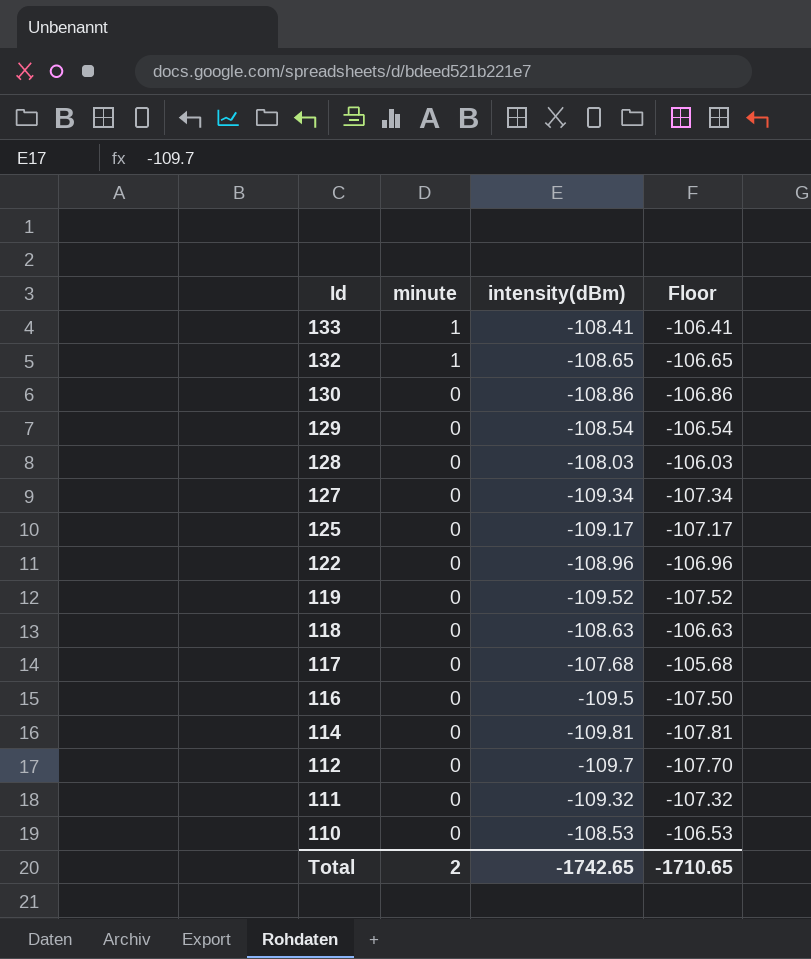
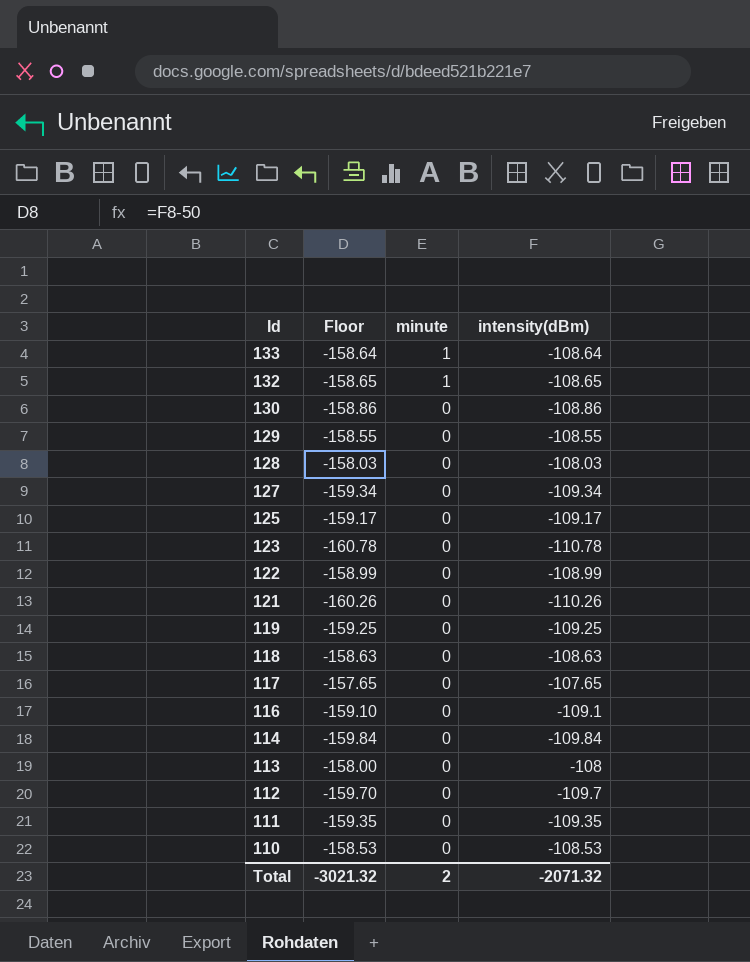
column Floor | formula: [intensity(dBm)] + 2 -> [intensity(dBm)] - 50
column Floor | position: 4 -> 2
133 | intensity(dBm): -108.41 -> -108.64
129 | intensity(dBm): -108.54 -> -108.55
row 123: none -> -160.78 | 0 | -110.78
122 | intensity(dBm): -108.96 -> -108.99
row 121: none -> -160.26 | 0 | -110.26
119 | intensity(dBm): -109.52 -> -109.25
117 | intensity(dBm): -107.68 -> -107.65
116 | intensity(dBm): -109.5 -> -109.1
114 | intensity(dBm): -109.81 -> -109.84
row 113: none -> -158.00 | 0 | -108
111 | intensity(dBm): -109.32 -> -109.35
Total | Floor: -1710.65 -> -3021.32
Total | intensity(dBm): -1742.65 -> -2071.32

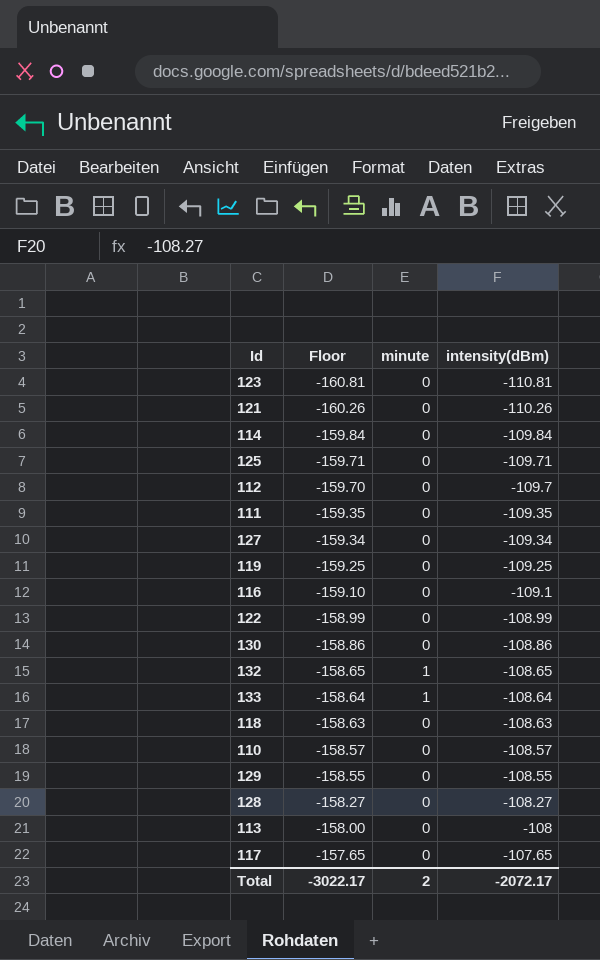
row order: Id descending -> Floor ascending
123 | Floor: -160.78 -> -160.81
123 | intensity(dBm): -110.78 -> -110.81
125 | Floor: -159.17 -> -159.71
125 | intensity(dBm): -109.17 -> -109.71
110 | Floor: -158.53 -> -158.57
110 | intensity(dBm): -108.53 -> -108.57
128 | Floor: -158.03 -> -158.27
128 | intensity(dBm): -108.03 -> -108.27
Total | Floor: -3021.32 -> -3022.17
Total | intensity(dBm): -2071.32 -> -2072.17

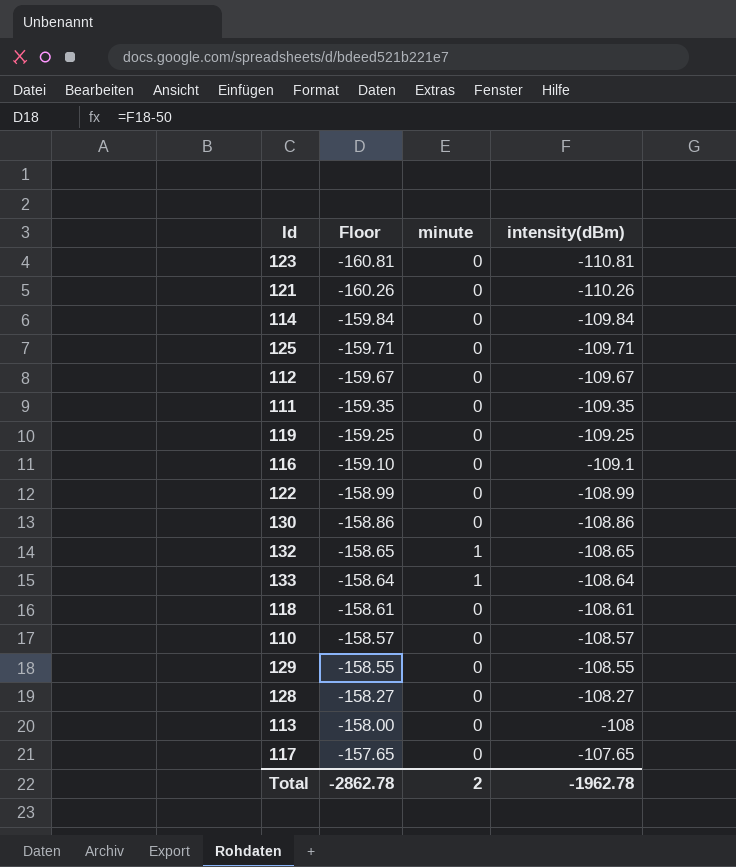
row 127: -159.34 | 0 | -109.34 -> none
112 | Floor: -159.70 -> -159.67
112 | intensity(dBm): -109.7 -> -109.67
118 | Floor: -158.63 -> -158.61
118 | intensity(dBm): -108.63 -> -108.61
Total | Floor: -3022.17 -> -2862.78
Total | intensity(dBm): -2072.17 -> -1962.78

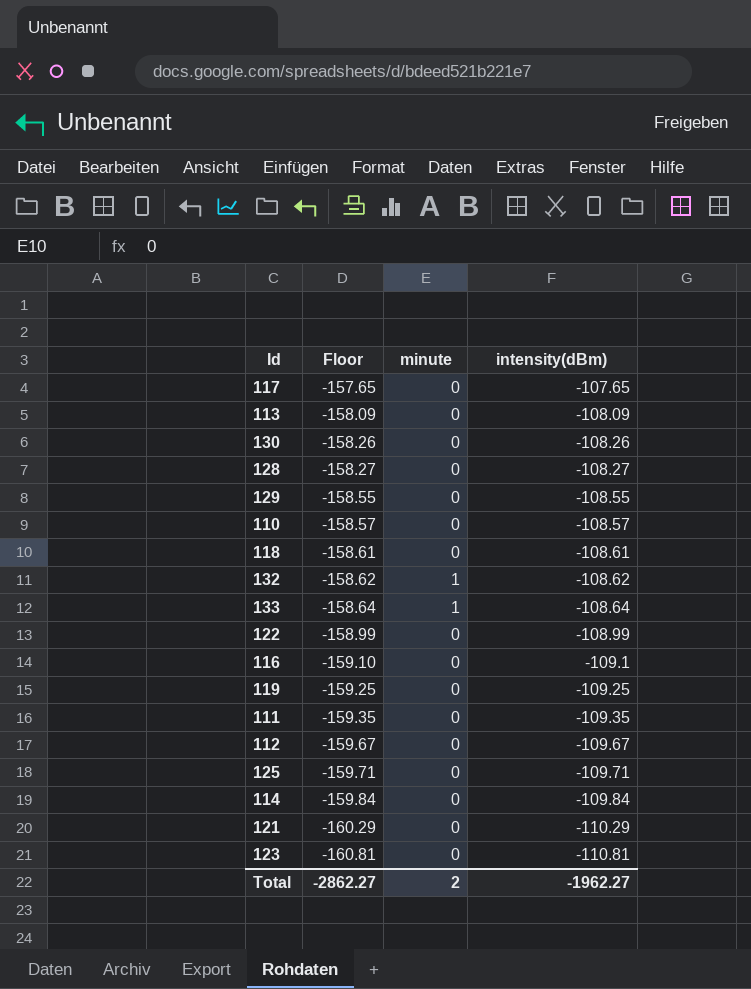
row order: Floor ascending -> Floor descending
113 | Floor: -158.00 -> -158.09
113 | intensity(dBm): -108 -> -108.09
130 | Floor: -158.86 -> -158.26
130 | intensity(dBm): -108.86 -> -108.26
132 | Floor: -158.65 -> -158.62
132 | intensity(dBm): -108.65 -> -108.62
121 | Floor: -160.26 -> -160.29
121 | intensity(dBm): -110.26 -> -110.29
Total | Floor: -2862.78 -> -2862.27
Total | intensity(dBm): -1962.78 -> -1962.27

